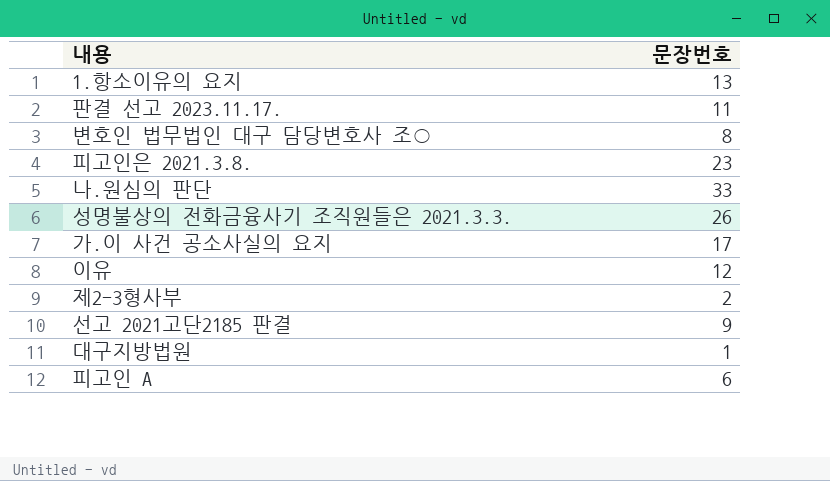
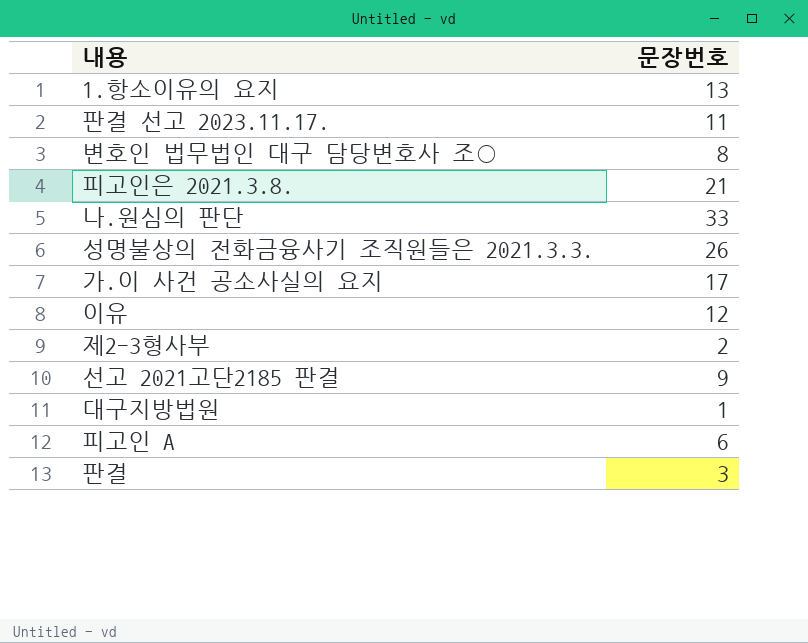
피고인은 2021.3.8. | 문장번호: 23 -> 21
row 판결: none -> 3

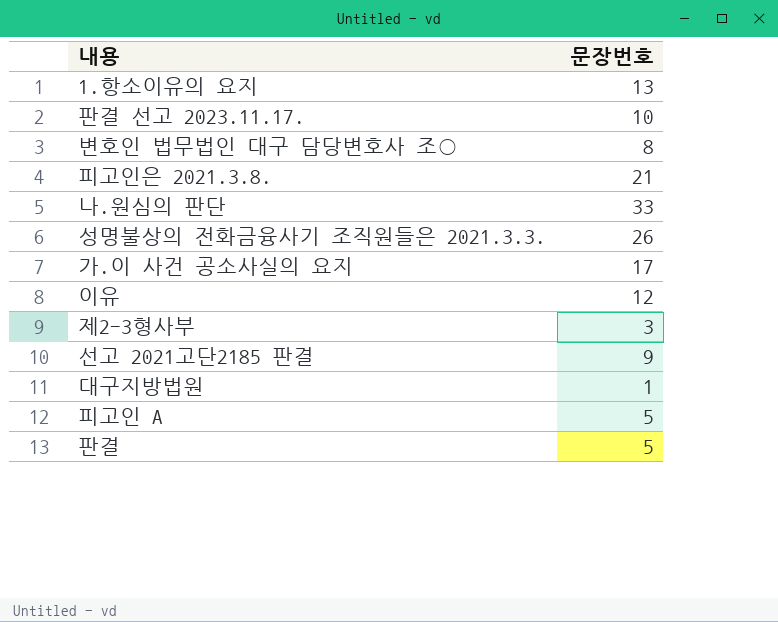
판결 선고 2023.11.17. | 문장번호: 11 -> 10
제2-3형사부 | 문장번호: 2 -> 3
피고인 A | 문장번호: 6 -> 5
판결 | 문장번호: 3 -> 5

